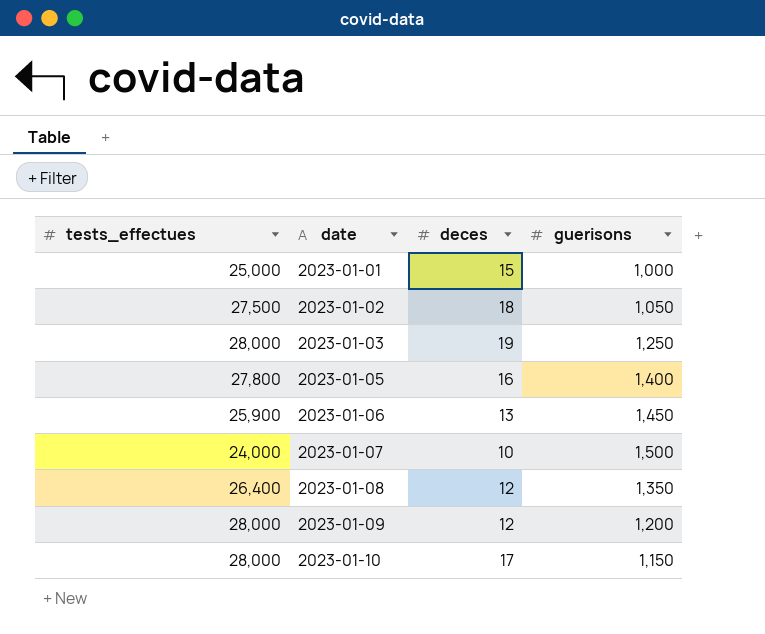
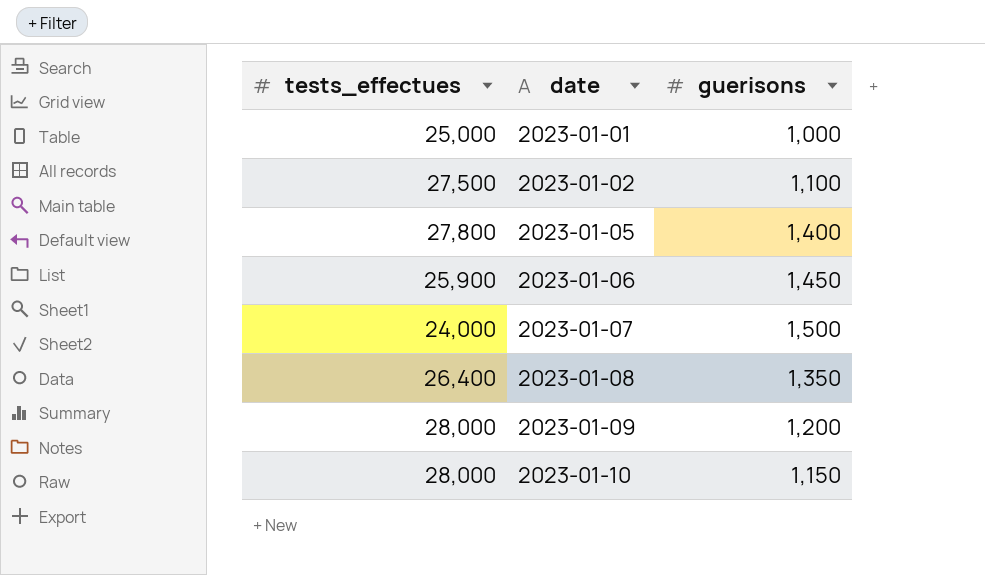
column deces | position: 3 -> none
row 2023-01-03: 28,000 | 19 | 1,250 -> none
2023-01-02 | guerisons: 1,050 -> 1,100

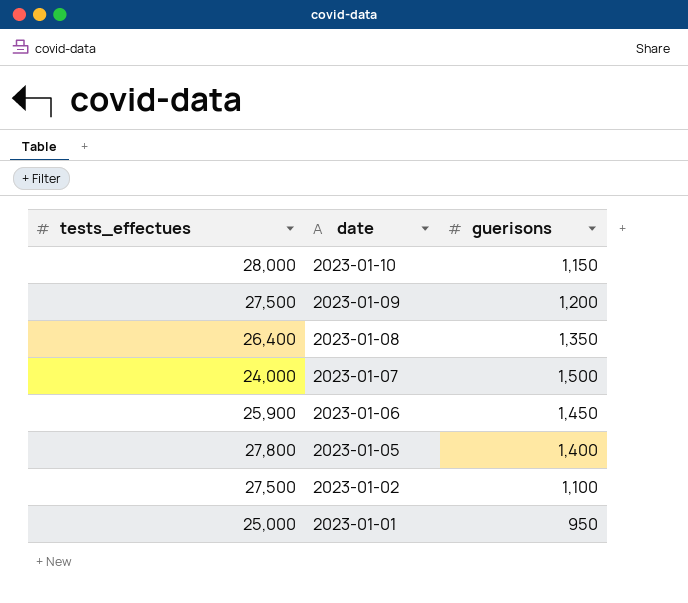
row order: date ascending -> date descending
2023-01-09 | tests_effectues: 28,000 -> 27,500
2023-01-01 | guerisons: 1,000 -> 950

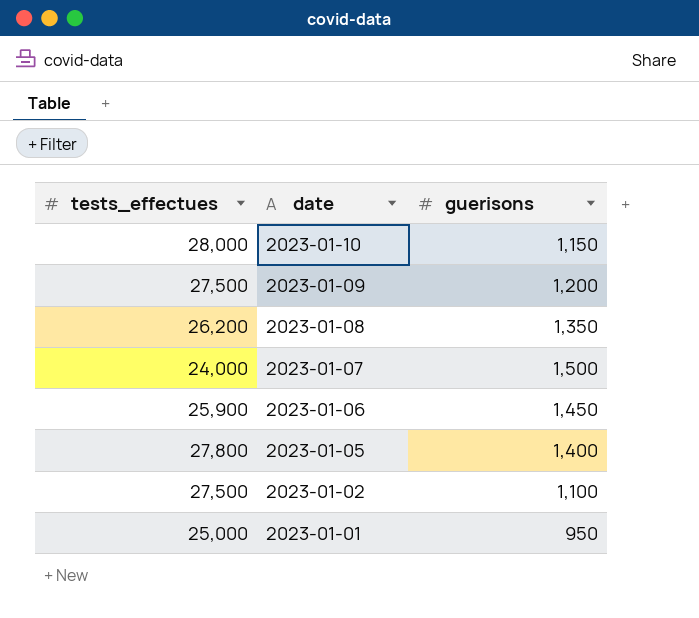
2023-01-08 | tests_effectues: 26,400 -> 26,200

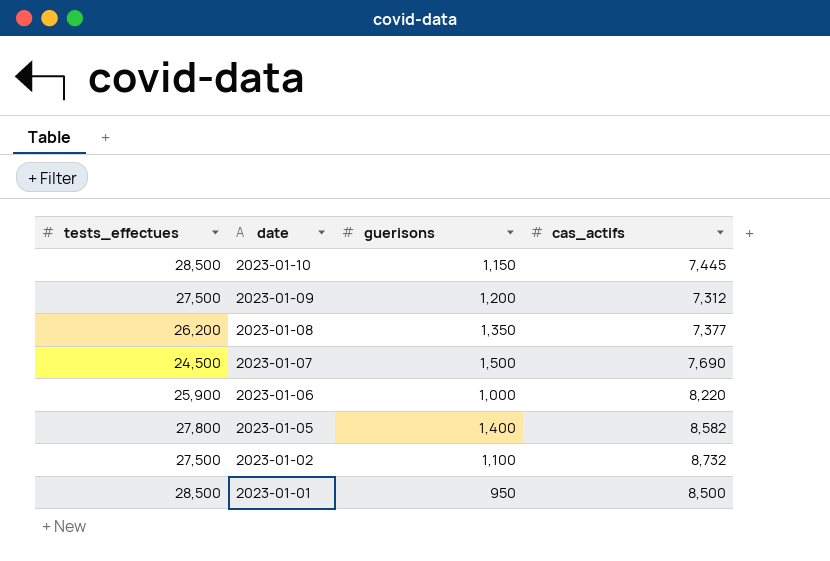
column cas_actifs | position: none -> 4
2023-01-10 | tests_effectues: 28,000 -> 28,500
2023-01-07 | tests_effectues: 24,000 -> 24,500
2023-01-06 | guerisons: 1,450 -> 1,000
2023-01-01 | tests_effectues: 25,000 -> 28,500

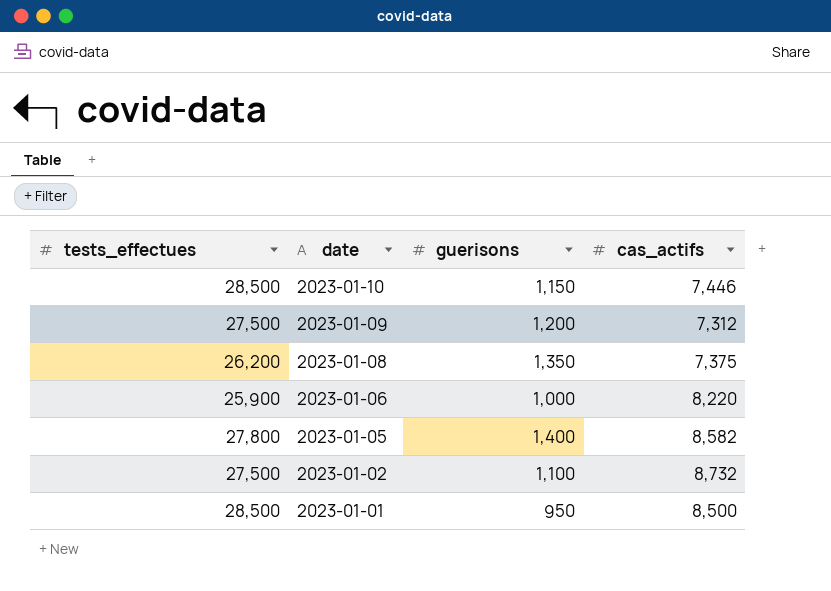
row 2023-01-07: 24,500 | 1,500 | 7,690 -> none
2023-01-10 | cas_actifs: 7,445 -> 7,446
2023-01-08 | cas_actifs: 7,377 -> 7,375

